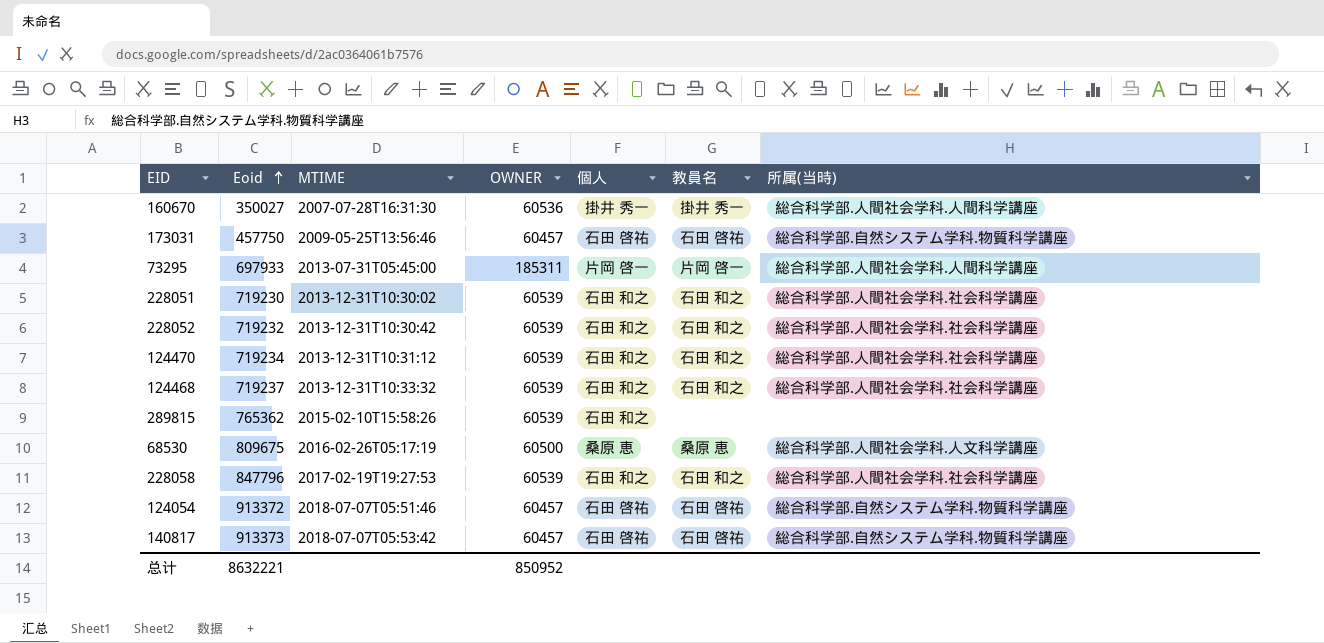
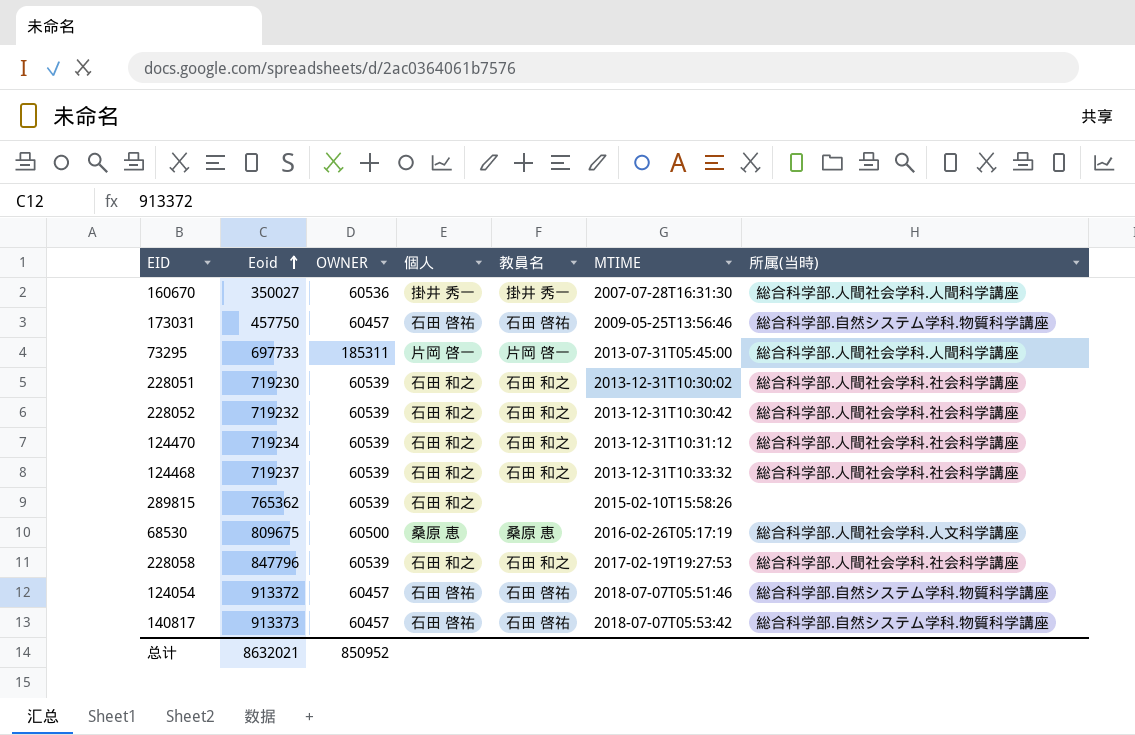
column MTIME | position: 3 -> 6
73295 | Eoid: 697933 -> 697733
总计 | Eoid: 8632221 -> 8632021

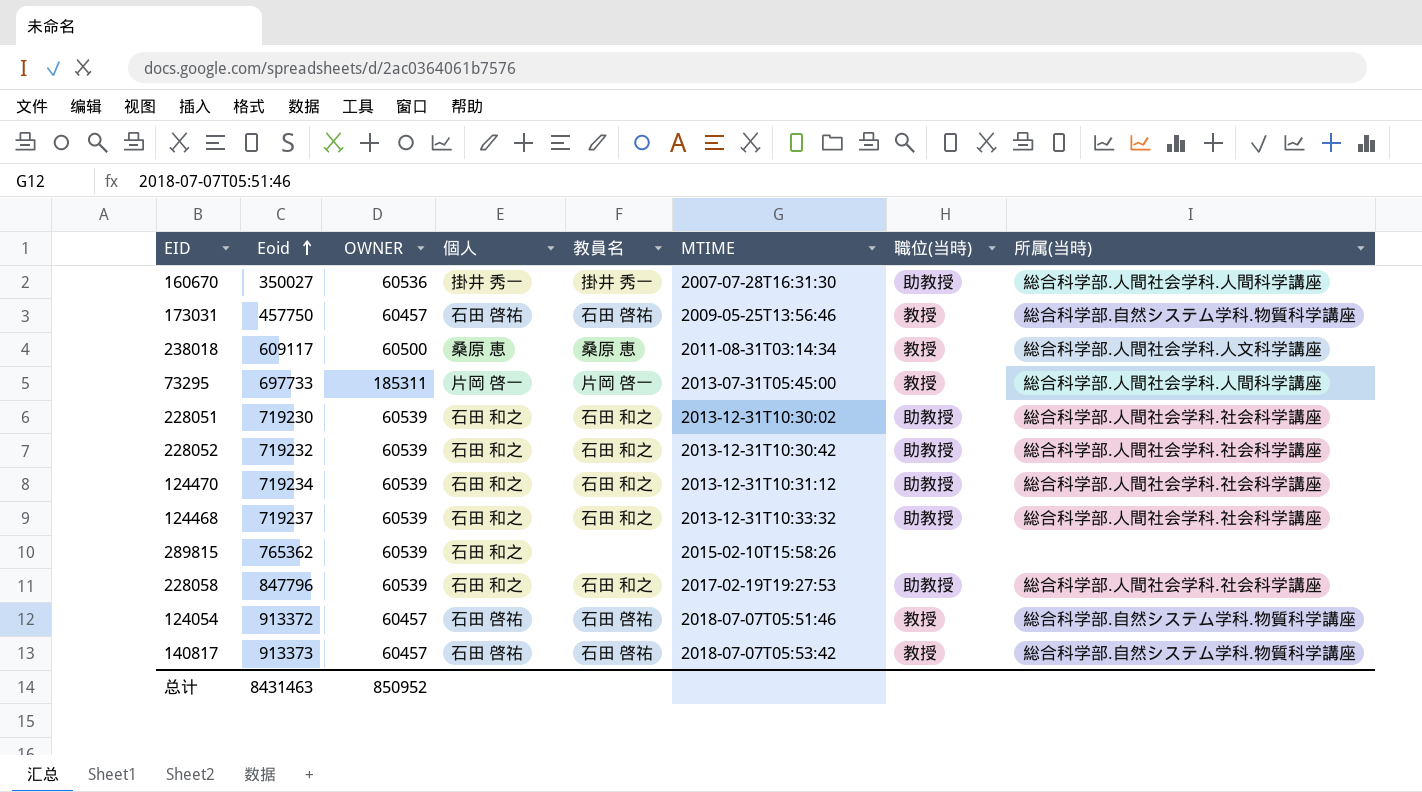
column 職位(当時) | position: none -> 7
row 68530: 809675 | 60500 | 桑原 恵 | 桑原 恵 | 2016-02-26T05:17:19 | 総合科学部.人間社会学科.人文科学講座 -> none
row 238018: none -> 609117 | 60500 | 桑原 恵 | 桑原 恵 | 2011-08-31T03:14:34 | 教授 | 総合科学部.人間社会学科.人文科学講座
总计 | Eoid: 8632021 -> 8431463

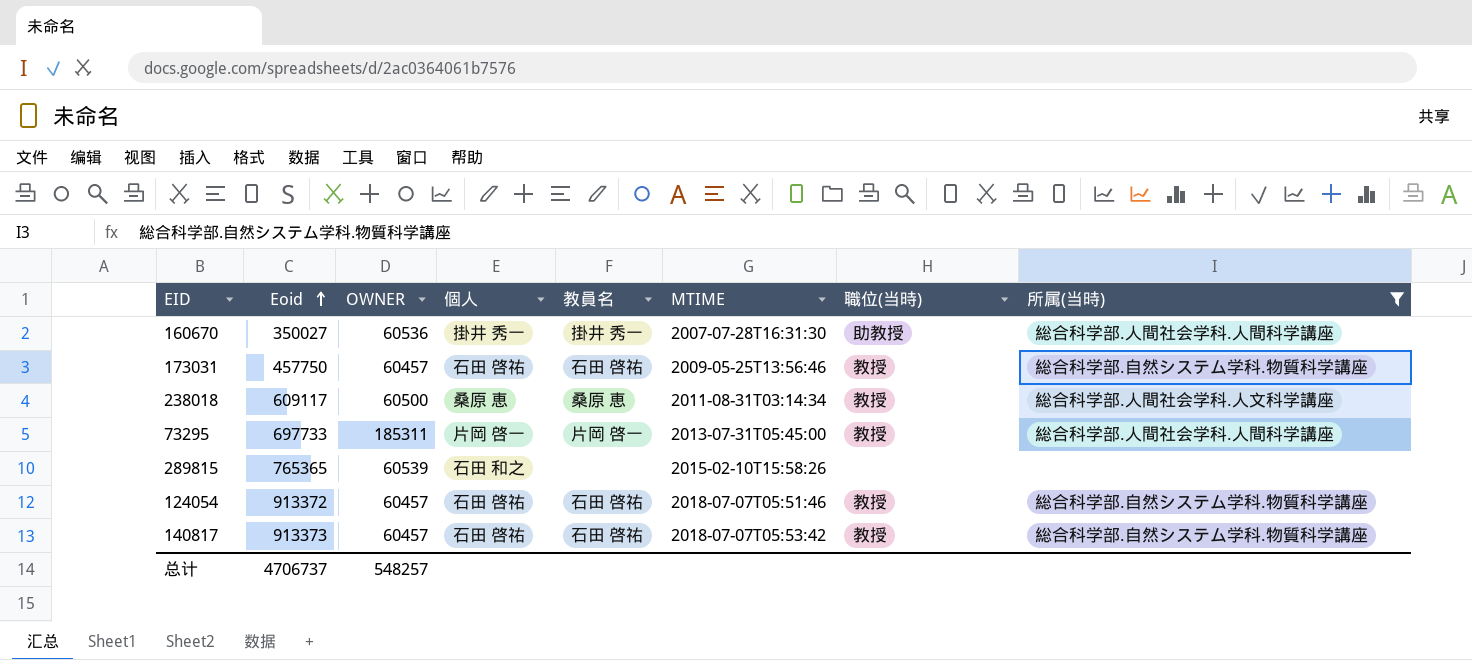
filter: none -> 所属(当時) != 総合科学部.人間社会学科.社会科学講座
289815 | Eoid: 765362 -> 765365
总计 | Eoid: 8431463 -> 4706737
总计 | OWNER: 850952 -> 548257

